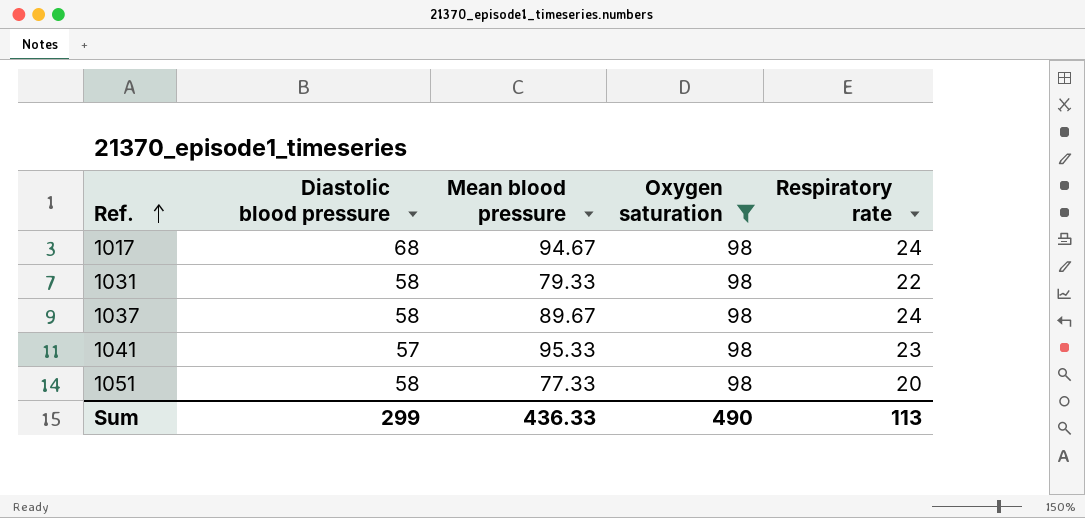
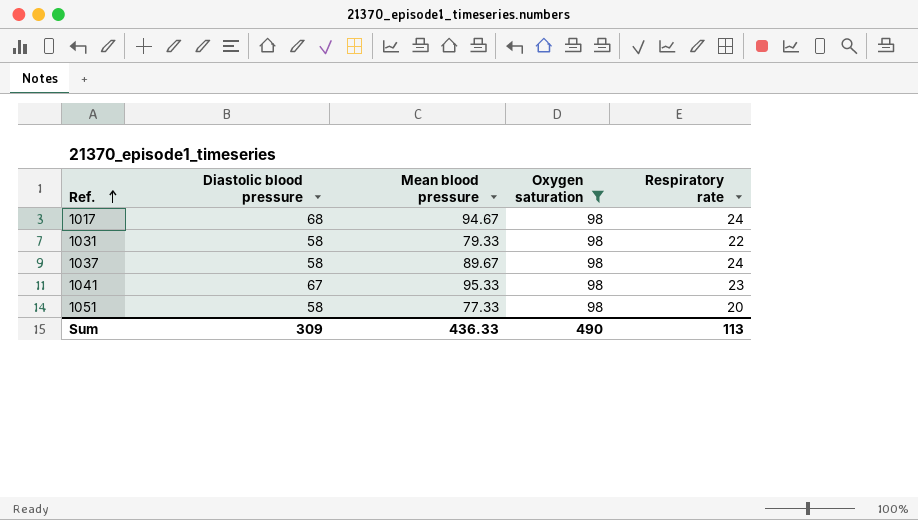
1041 | Diastolic blood pressure: 57 -> 67
Sum | Diastolic blood pressure: 299 -> 309

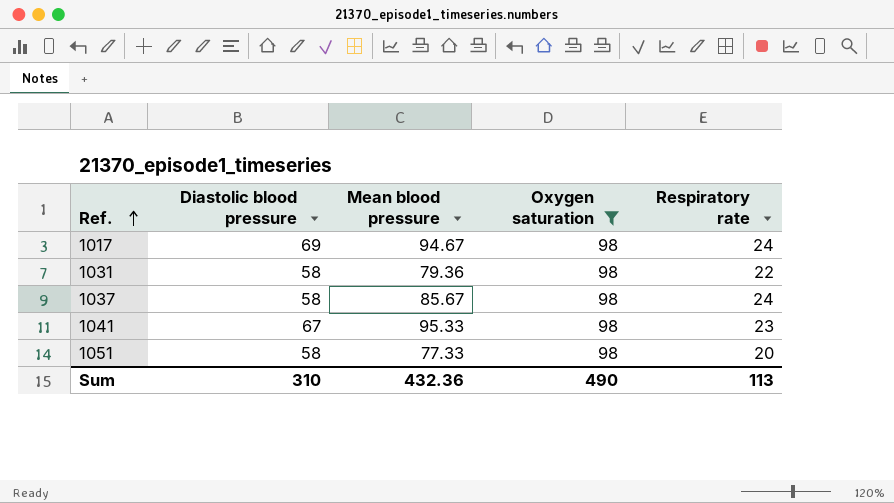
1017 | Diastolic blood pressure: 68 -> 69
1031 | Mean blood pressure: 79.33 -> 79.36
1037 | Mean blood pressure: 89.67 -> 85.67
Sum | Diastolic blood pressure: 309 -> 310
Sum | Mean blood pressure: 436.33 -> 432.36

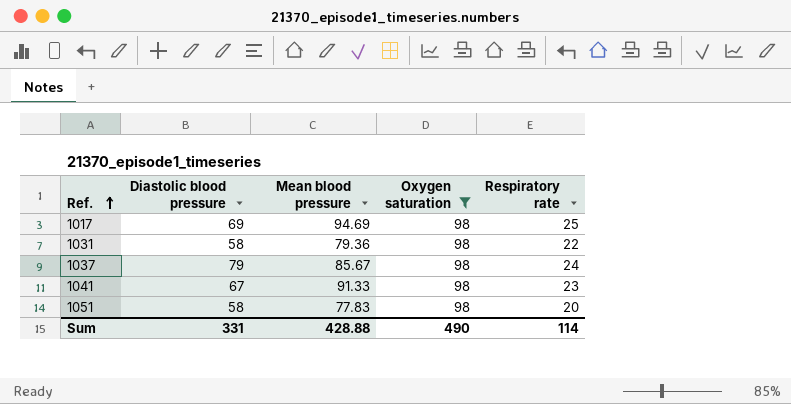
1017 | Mean blood pressure: 94.67 -> 94.69
1017 | Respiratory rate: 24 -> 25
1037 | Diastolic blood pressure: 58 -> 79
1041 | Mean blood pressure: 95.33 -> 91.33
1051 | Mean blood pressure: 77.33 -> 77.83
Sum | Diastolic blood pressure: 310 -> 331
Sum | Mean blood pressure: 432.36 -> 428.88
Sum | Respiratory rate: 113 -> 114

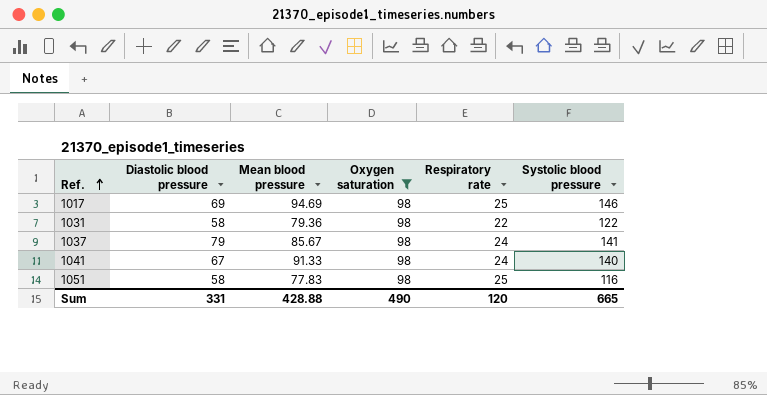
column Systolic blood pressure | position: none -> 6
1041 | Respiratory rate: 23 -> 24
1051 | Respiratory rate: 20 -> 25
Sum | Respiratory rate: 114 -> 120

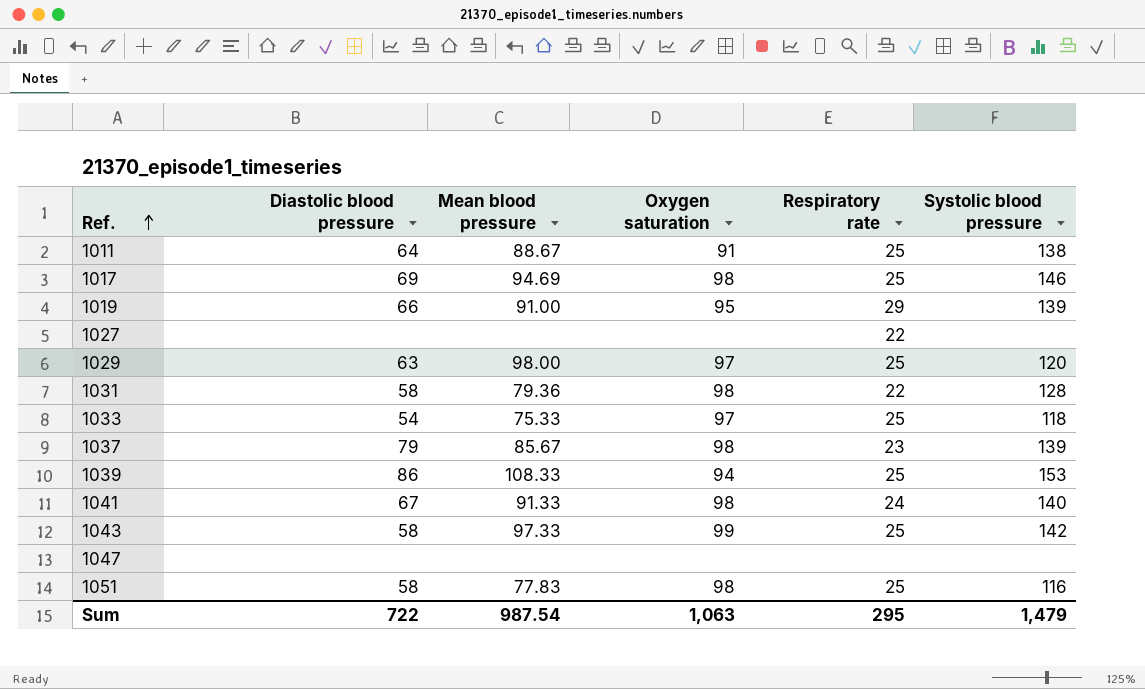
filter: Oxygen saturation = 98 -> none
1031 | Systolic blood pressure: 122 -> 128
1037 | Respiratory rate: 24 -> 23
1037 | Systolic blood pressure: 141 -> 139
Sum | Diastolic blood pressure: 331 -> 722
Sum | Mean blood pressure: 428.88 -> 987.54
Sum | Oxygen saturation: 490 -> 1,063
Sum | Respiratory rate: 120 -> 295
Sum | Systolic blood pressure: 665 -> 1,479

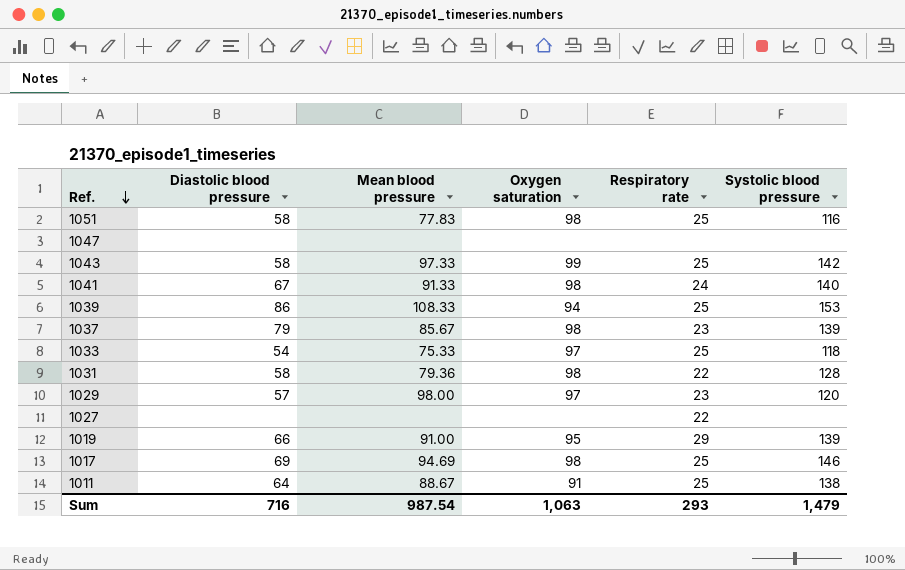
row order: Ref. ascending -> Ref. descending
1029 | Diastolic blood pressure: 63 -> 57
1029 | Respiratory rate: 25 -> 23
Sum | Diastolic blood pressure: 722 -> 716
Sum | Respiratory rate: 295 -> 293

